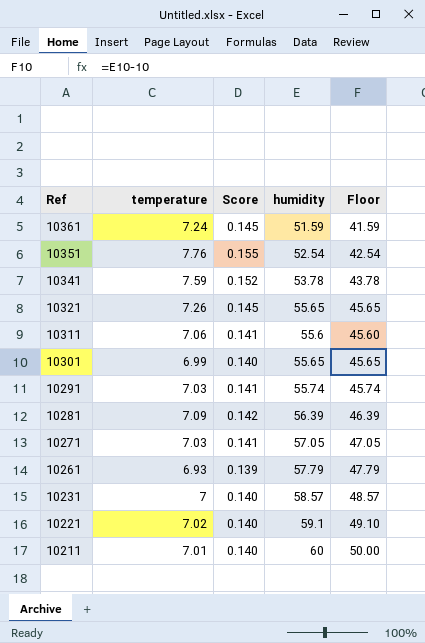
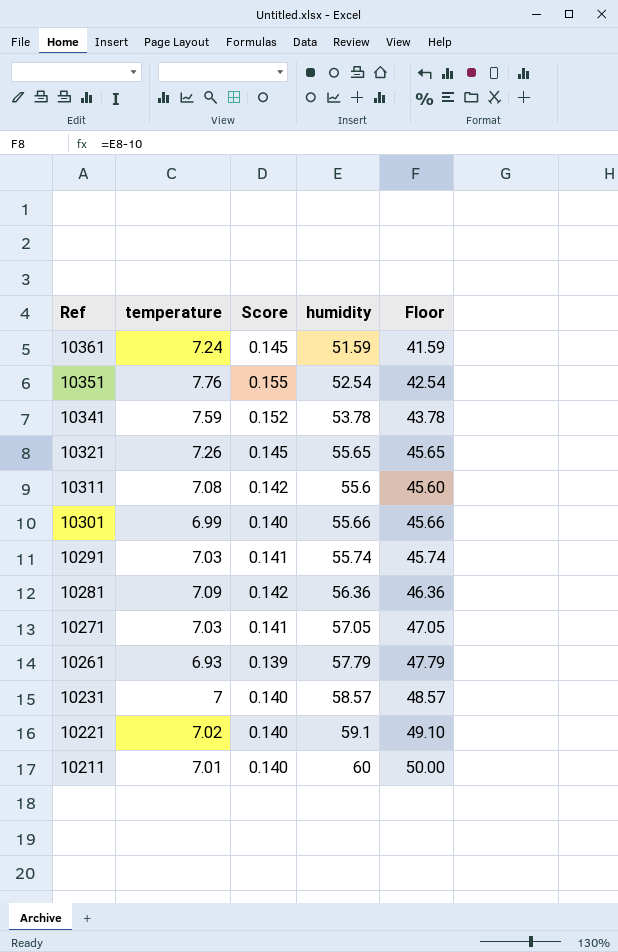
10311 | temperature: 7.06 -> 7.08
10311 | Score: 0.141 -> 0.142
10301 | humidity: 55.65 -> 55.66
10301 | Floor: 45.65 -> 45.66
10281 | humidity: 56.39 -> 56.36
10281 | Floor: 46.39 -> 46.36

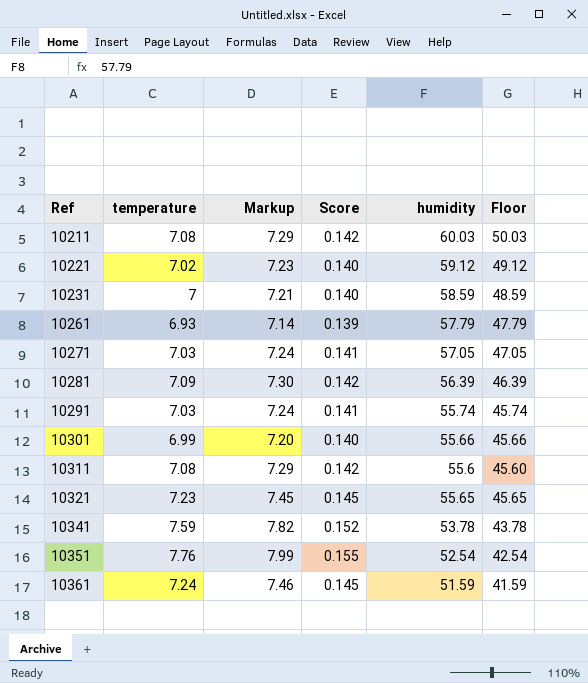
row order: Ref descending -> Ref ascending
column Markup | formula: none -> [temperature] * 1.03
10211 | temperature: 7.01 -> 7.08
10211 | Score: 0.140 -> 0.142
10211 | humidity: 60 -> 60.03
10211 | Floor: 50.00 -> 50.03
10221 | humidity: 59.1 -> 59.12
10221 | Floor: 49.10 -> 49.12
10231 | humidity: 58.57 -> 58.59
10231 | Floor: 48.57 -> 48.59
10281 | humidity: 56.36 -> 56.39
10281 | Floor: 46.36 -> 46.39
10321 | temperature: 7.26 -> 7.23

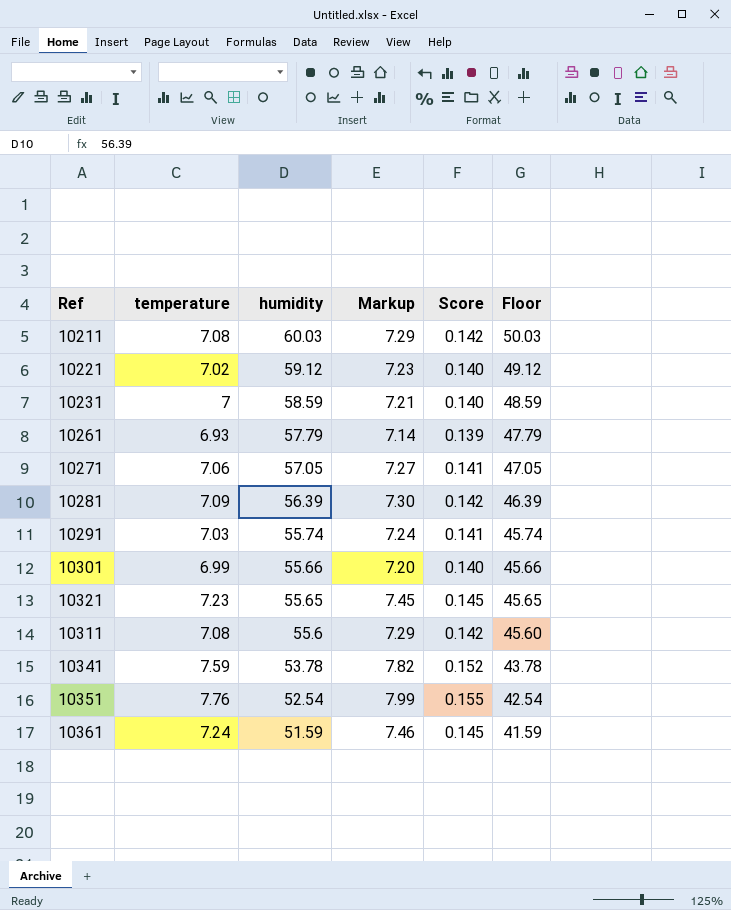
row order: Ref ascending -> humidity descending
column humidity | position: 5 -> 3
10271 | temperature: 7.03 -> 7.06
10271 | Markup: 7.24 -> 7.27

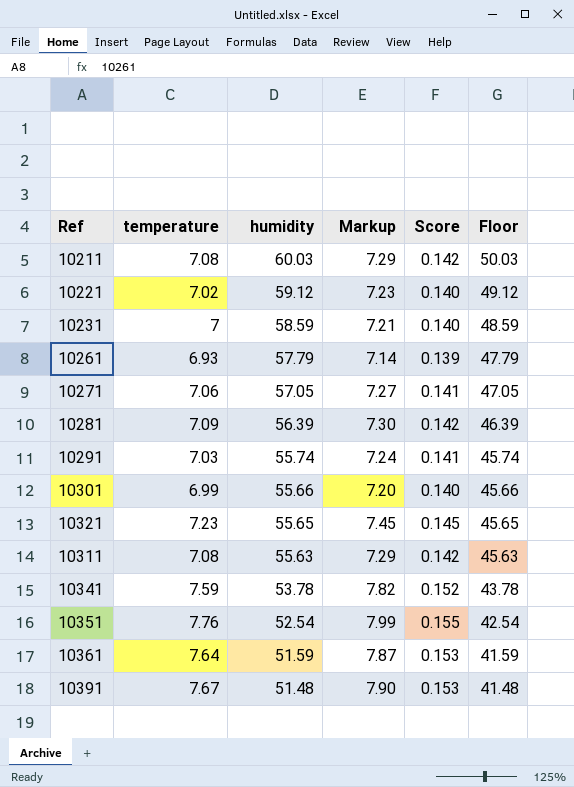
10311 | humidity: 55.6 -> 55.63
10311 | Floor: 45.60 -> 45.63
10361 | temperature: 7.24 -> 7.64
10361 | Markup: 7.46 -> 7.87
10361 | Score: 0.145 -> 0.153
row 10391: none -> 7.67 | 51.48 | 7.90 | 0.153 | 41.48

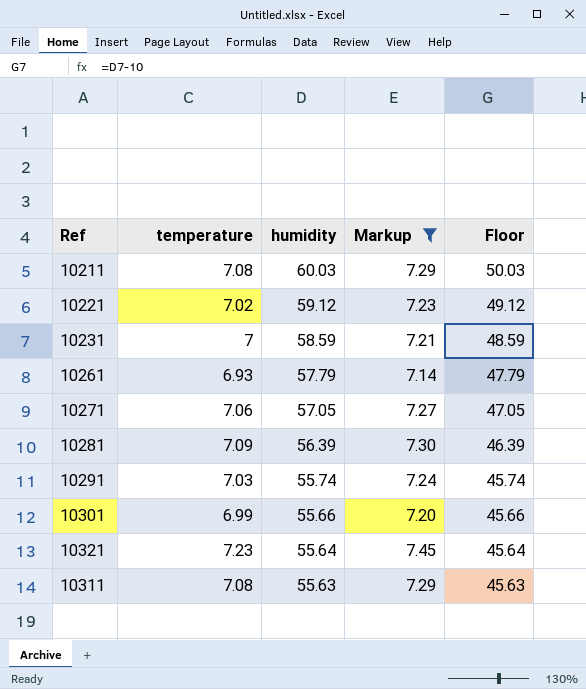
filter: none -> Markup <= 7.45
column Score | formula: [temperature] * 0.02 -> none
10321 | humidity: 55.65 -> 55.64
10321 | Floor: 45.65 -> 45.64

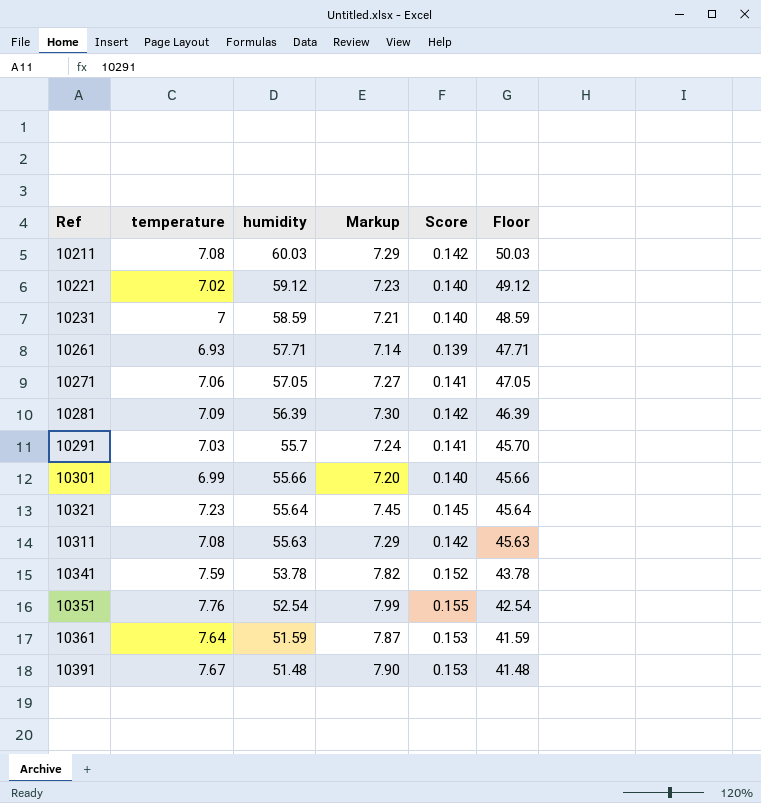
filter: Markup <= 7.45 -> none
column Score | formula: none -> [temperature] * 0.02
10261 | humidity: 57.79 -> 57.71
10261 | Floor: 47.79 -> 47.71
10291 | humidity: 55.74 -> 55.7
10291 | Floor: 45.74 -> 45.70

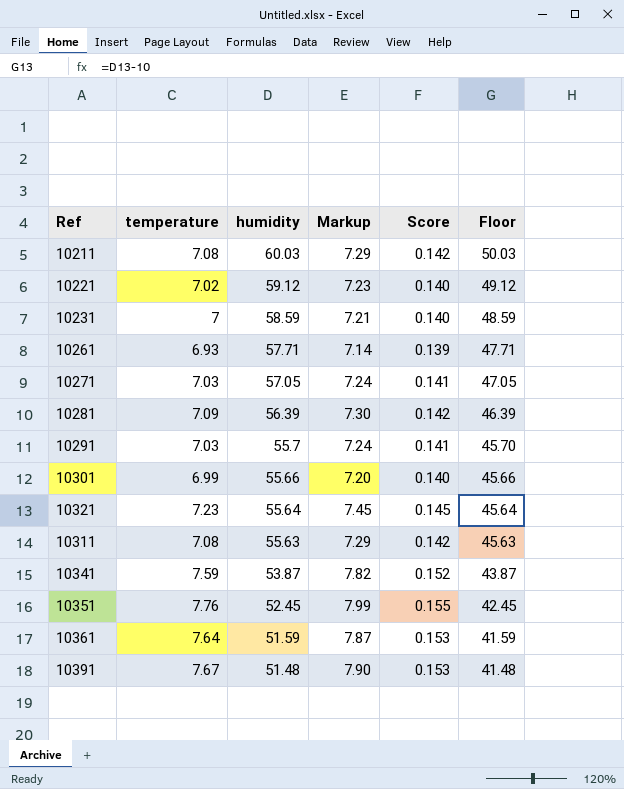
10271 | temperature: 7.06 -> 7.03
10271 | Markup: 7.27 -> 7.24
10341 | humidity: 53.78 -> 53.87
10341 | Floor: 43.78 -> 43.87
10351 | humidity: 52.54 -> 52.45
10351 | Floor: 42.54 -> 42.45

